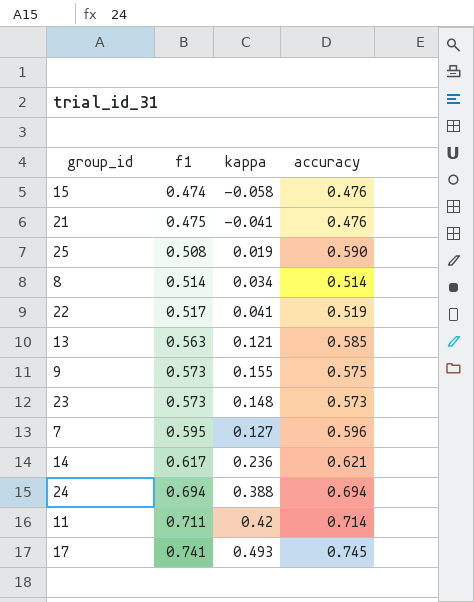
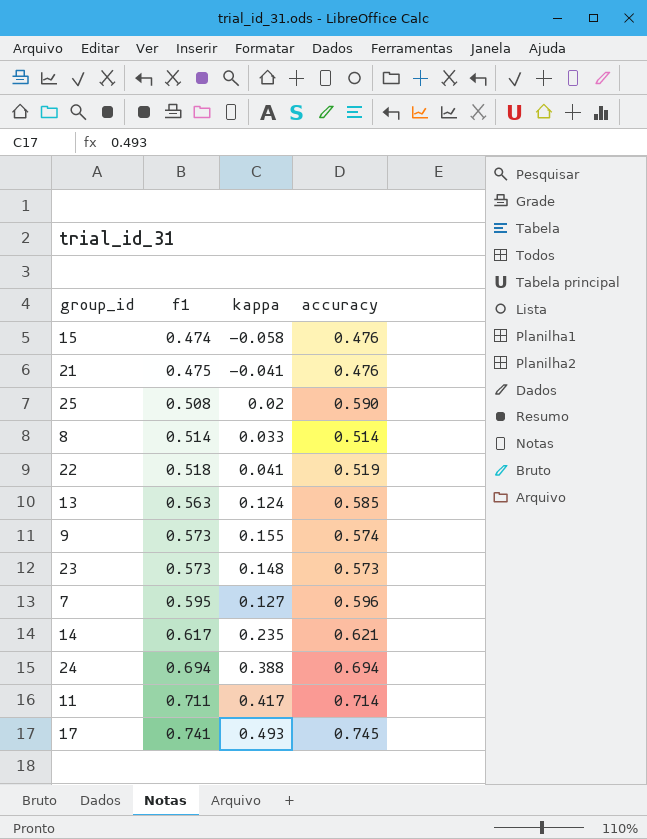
25 | kappa: 0.019 -> 0.02
8 | kappa: 0.034 -> 0.033
22 | f1: 0.517 -> 0.518
13 | kappa: 0.121 -> 0.124
9 | accuracy: 0.575 -> 0.574
14 | kappa: 0.236 -> 0.235
11 | kappa: 0.42 -> 0.417

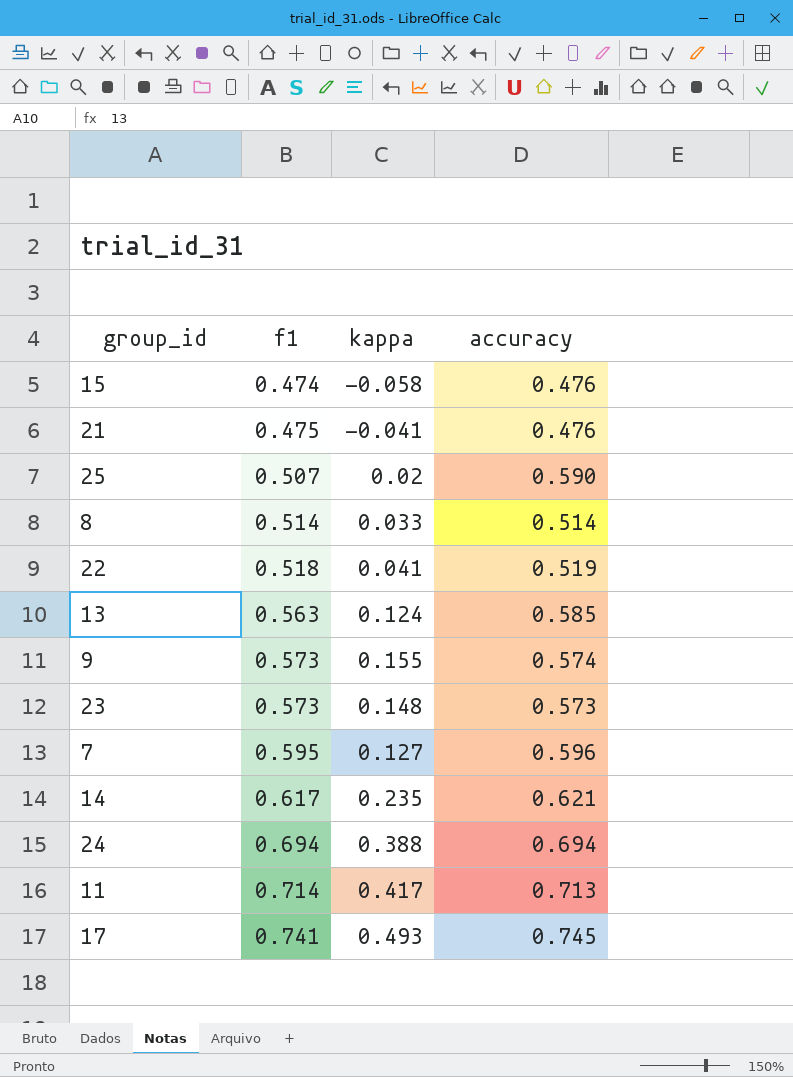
25 | f1: 0.508 -> 0.507
11 | f1: 0.711 -> 0.714
11 | accuracy: 0.714 -> 0.713

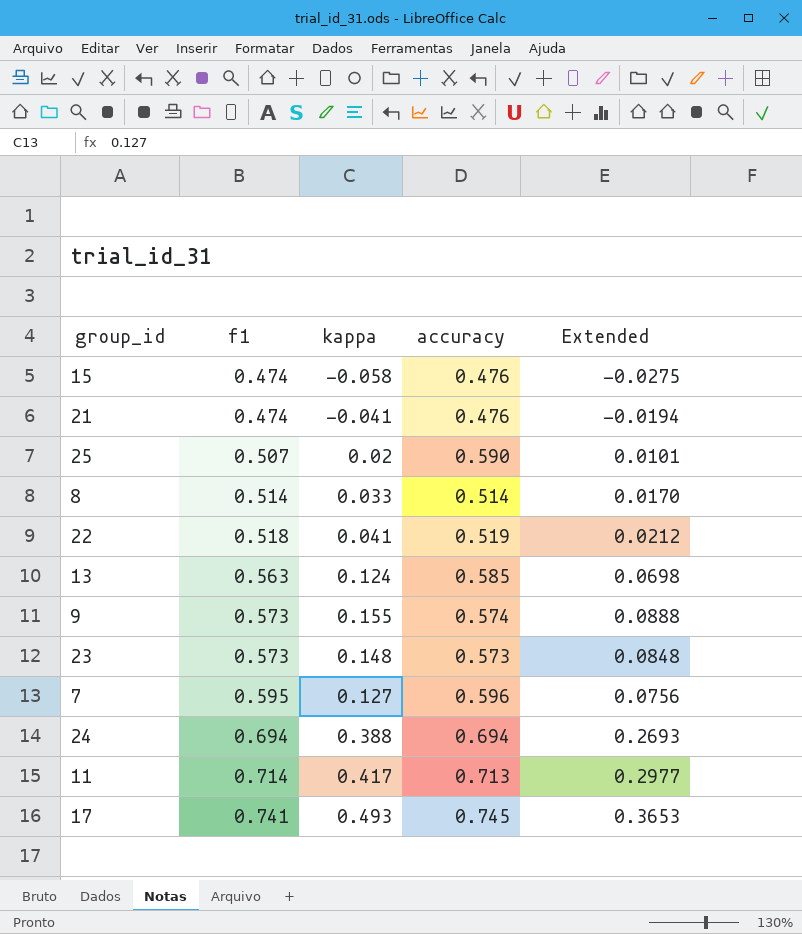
column Extended | formula: none -> [f1] * [kappa]
row 14: 0.617 | 0.235 | 0.621 -> none
21 | f1: 0.475 -> 0.474

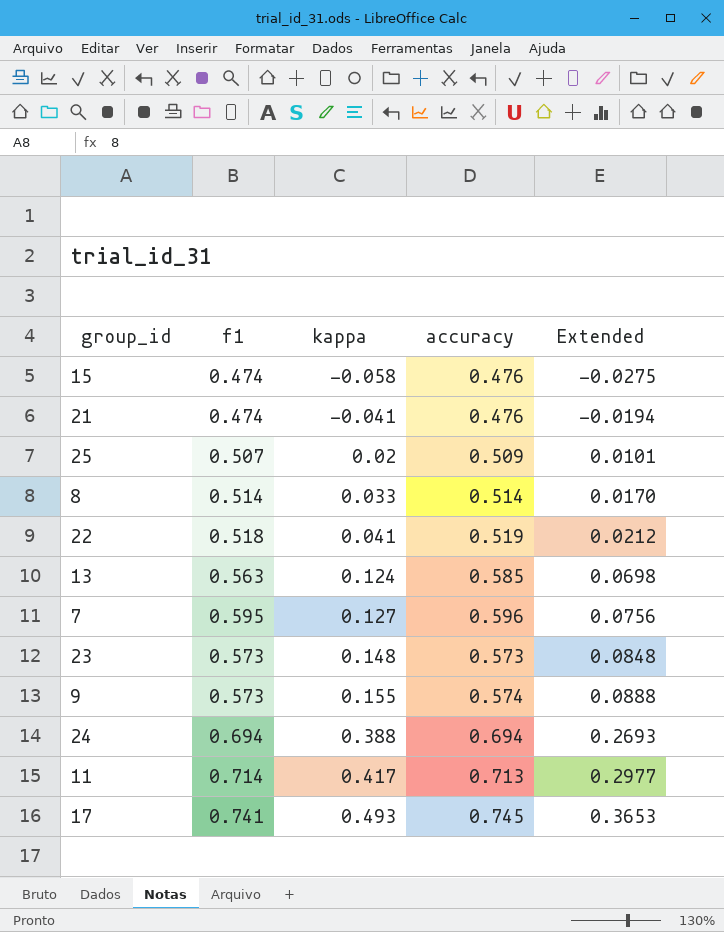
row order: f1 ascending -> kappa ascending
25 | accuracy: 0.590 -> 0.509

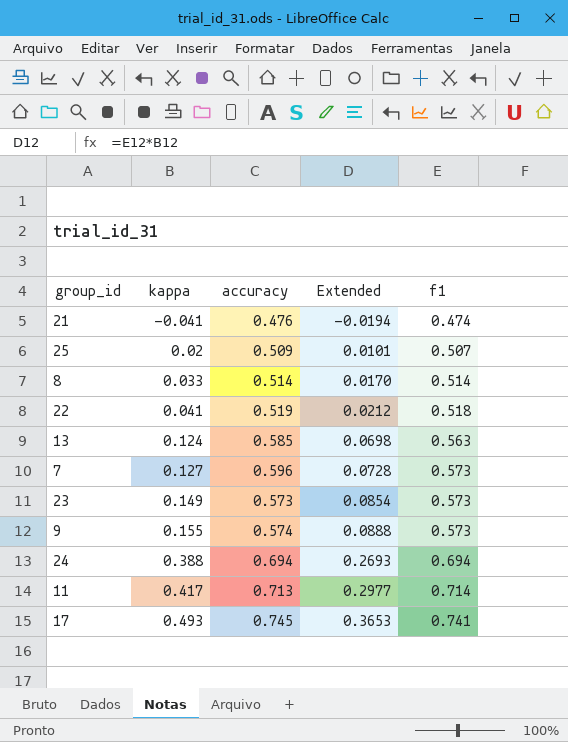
column f1 | position: 2 -> 5
row 15: 0.474 | -0.058 | 0.476 | -0.0275 -> none
7 | Extended: 0.0756 -> 0.0728
7 | f1: 0.595 -> 0.573
23 | kappa: 0.148 -> 0.149
23 | Extended: 0.0848 -> 0.0854

